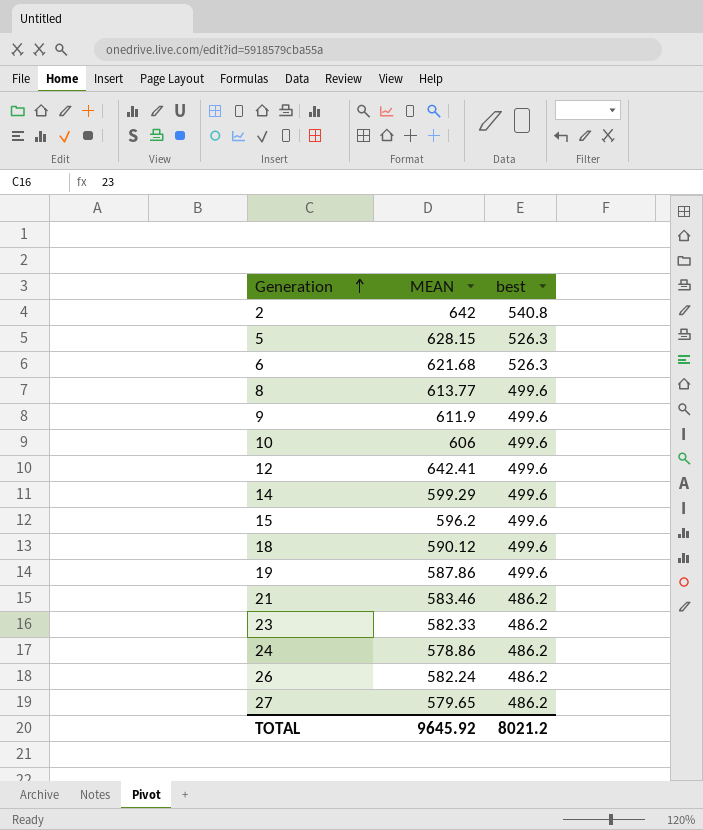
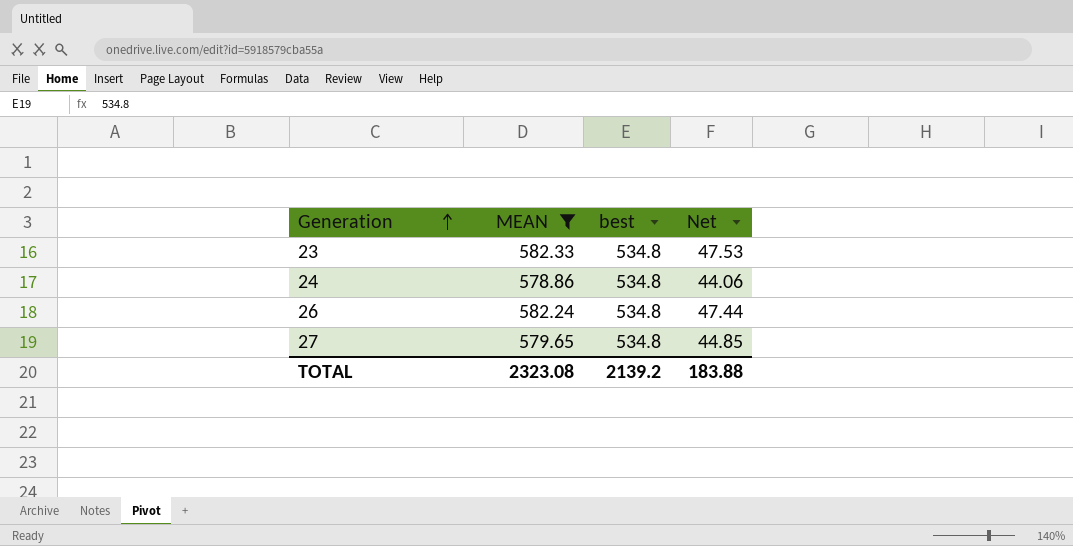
filter: none -> MEAN <= 582.33
column Net | formula: none -> [MEAN] - [best]
23 | best: 486.2 -> 534.8
24 | best: 486.2 -> 534.8
26 | best: 486.2 -> 534.8
27 | best: 486.2 -> 534.8
TOTAL | MEAN: 9645.92 -> 2323.08
TOTAL | best: 8021.2 -> 2139.2

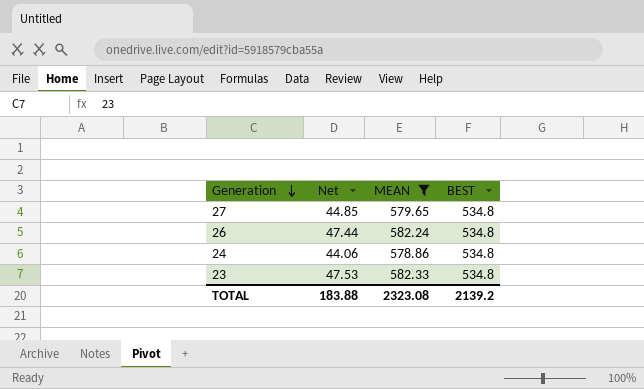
row order: Generation ascending -> Generation descending
column Net | position: 4 -> 2
column name: best -> BEST

